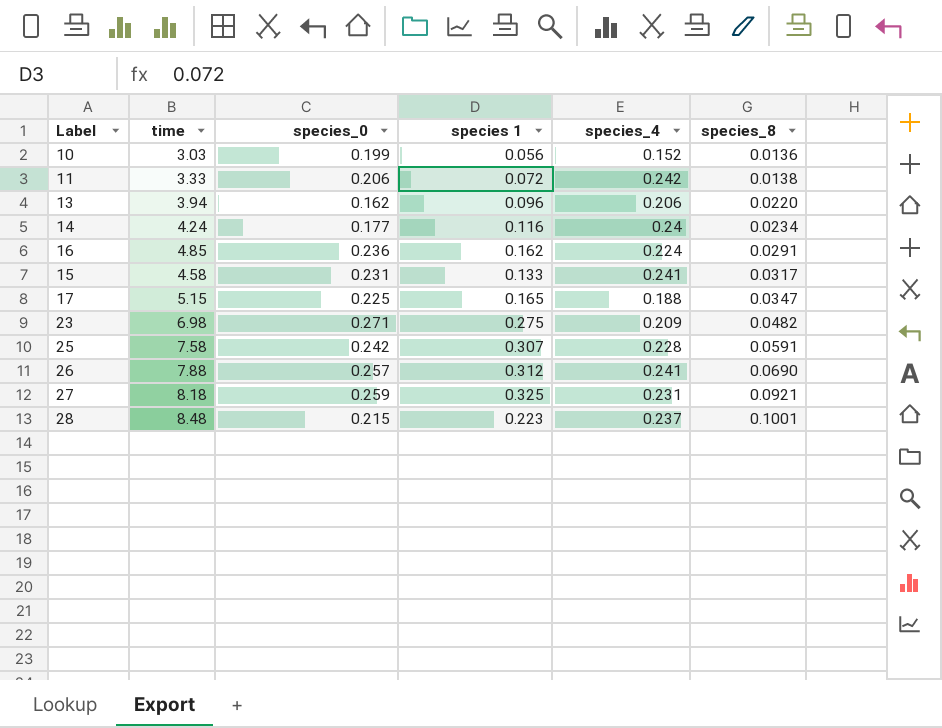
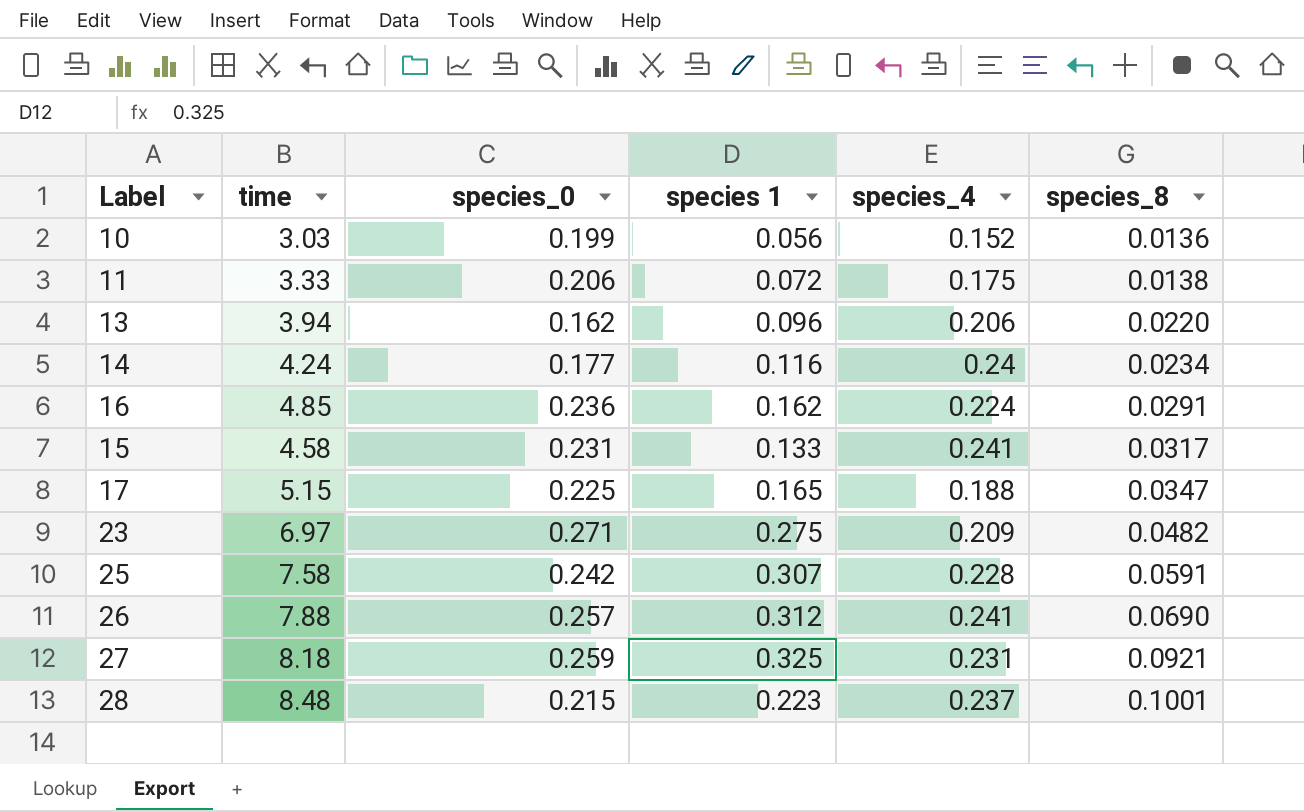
11 | species_4: 0.242 -> 0.175
23 | time: 6.98 -> 6.97

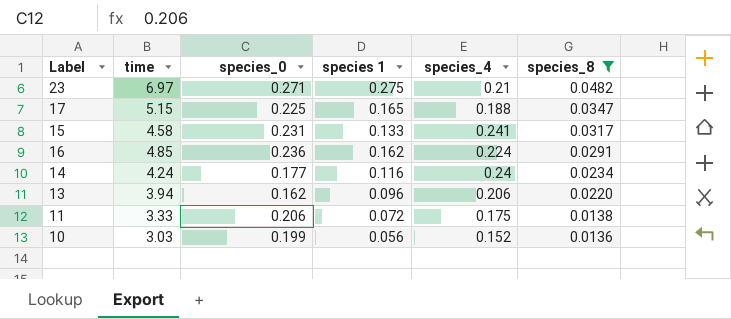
filter: none -> species_8 <= 0.0482
row order: species_8 ascending -> species_8 descending
23 | species_4: 0.209 -> 0.21

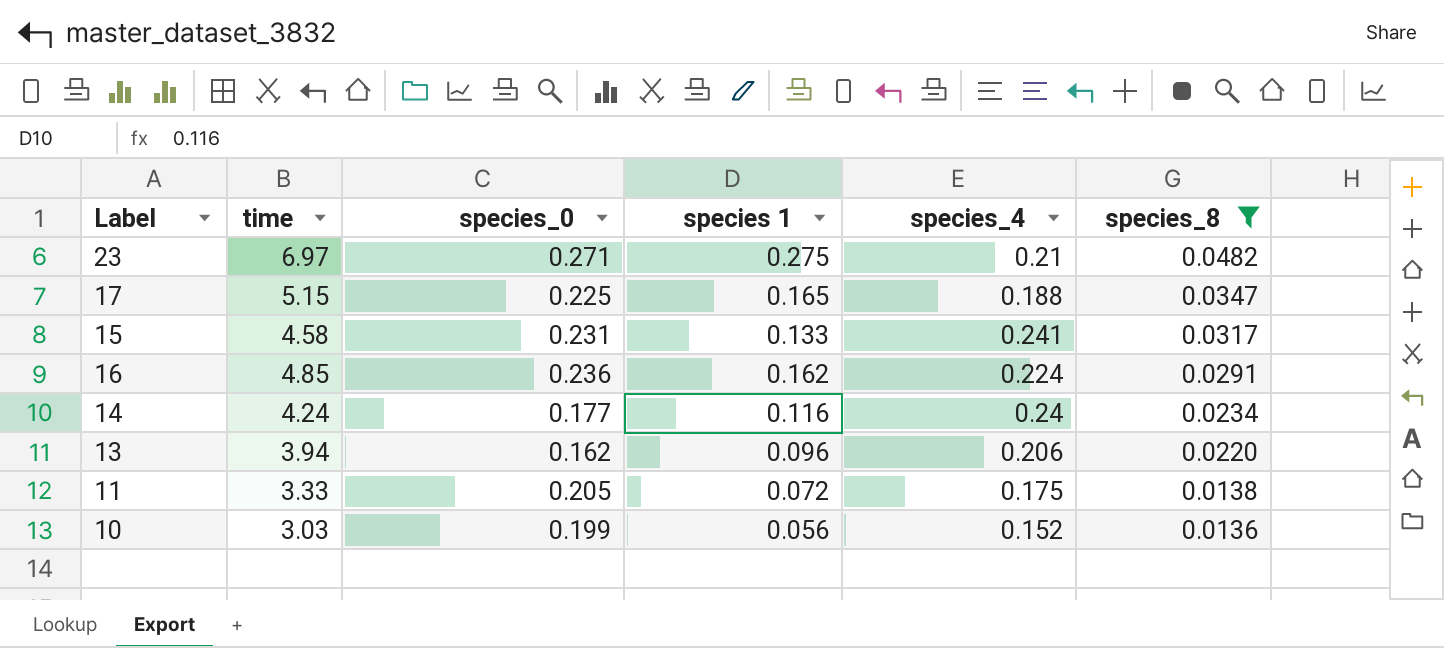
11 | species_0: 0.206 -> 0.205

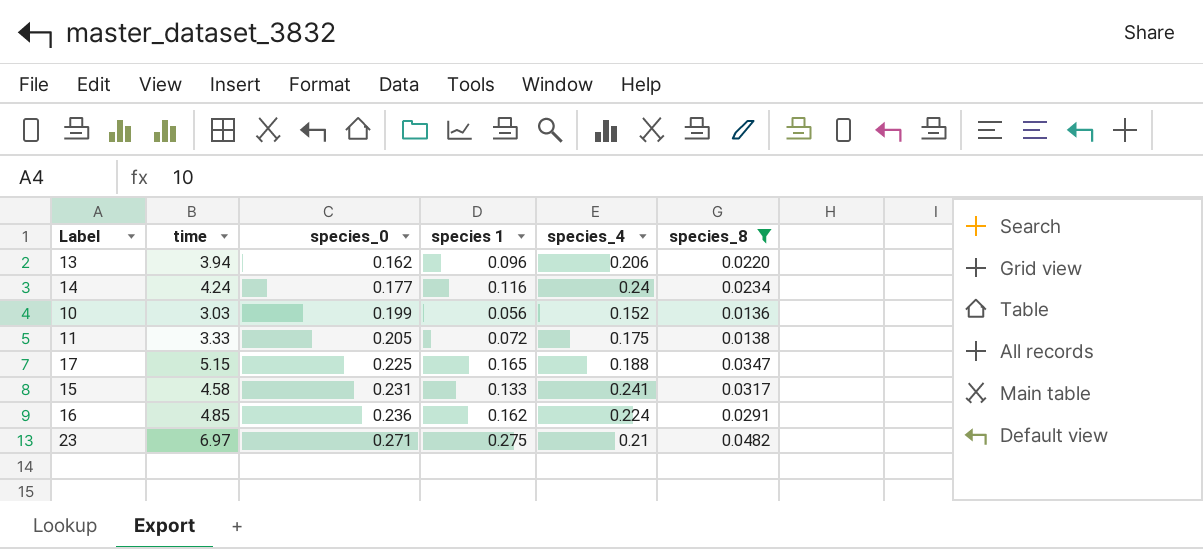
row order: species_8 descending -> species_0 ascending

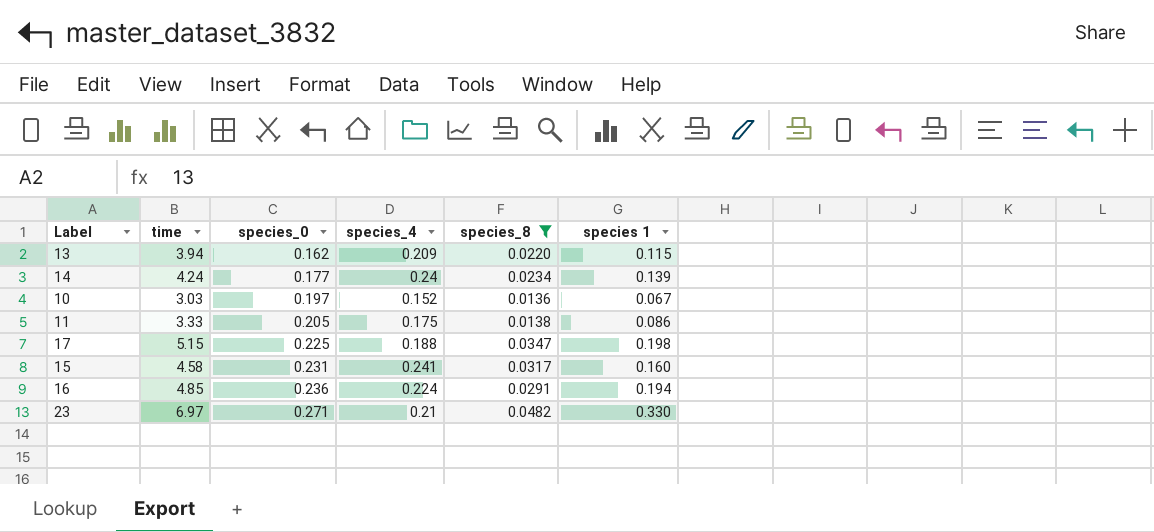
column species 1 | position: 4 -> 6
13 | species_4: 0.206 -> 0.209
13 | species 1: 0.096 -> 0.115
14 | species 1: 0.116 -> 0.139
10 | species_0: 0.199 -> 0.197
10 | species 1: 0.056 -> 0.067
11 | species 1: 0.072 -> 0.086
17 | species 1: 0.165 -> 0.198
15 | species 1: 0.133 -> 0.160
16 | species 1: 0.162 -> 0.194
23 | species 1: 0.275 -> 0.330

